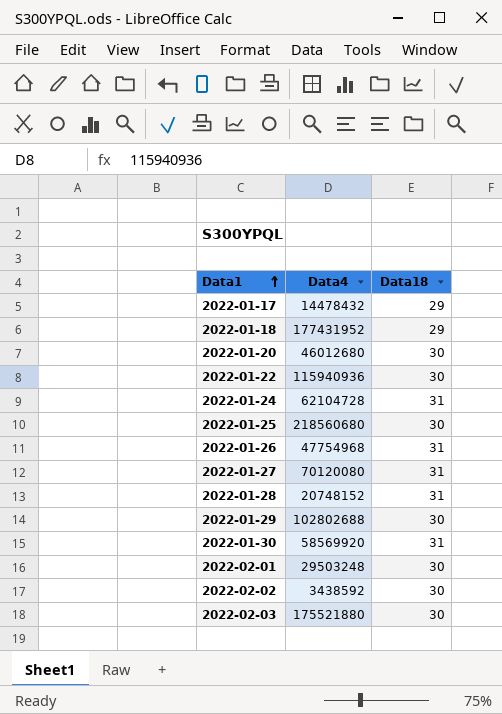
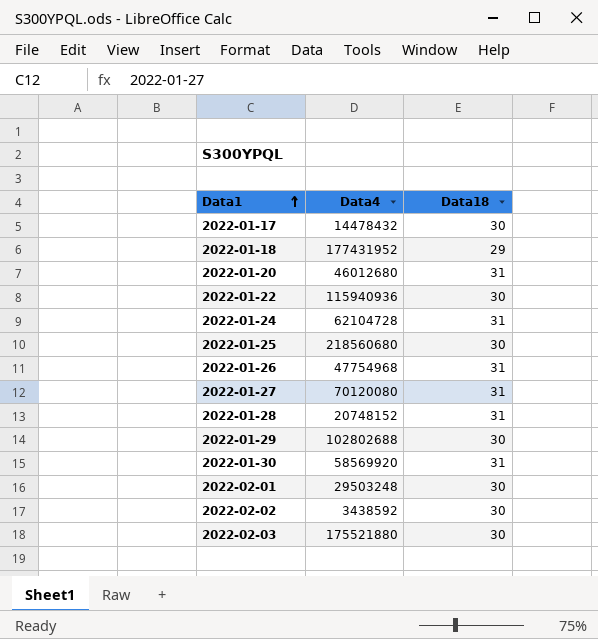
2022-01-17 | Data18: 29 -> 30
2022-01-20 | Data18: 30 -> 31

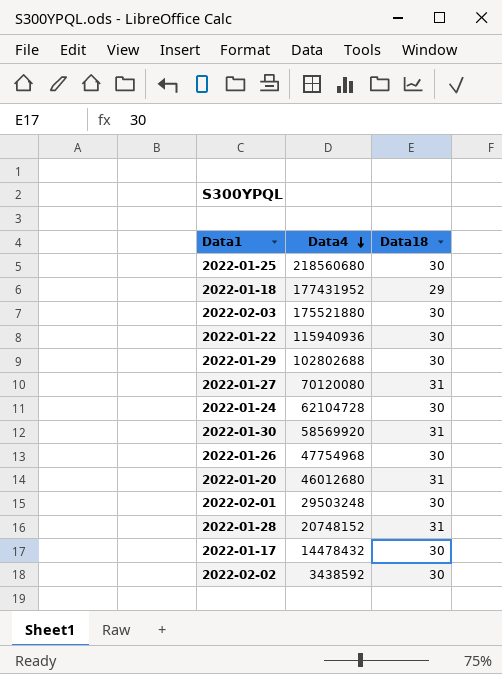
row order: Data1 ascending -> Data4 descending
2022-01-24 | Data18: 31 -> 30
2022-01-26 | Data18: 31 -> 30

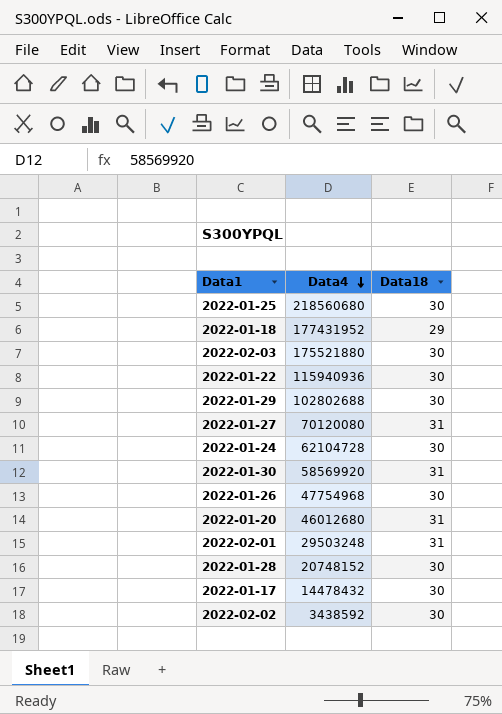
2022-02-01 | Data18: 30 -> 31
2022-01-28 | Data18: 31 -> 30

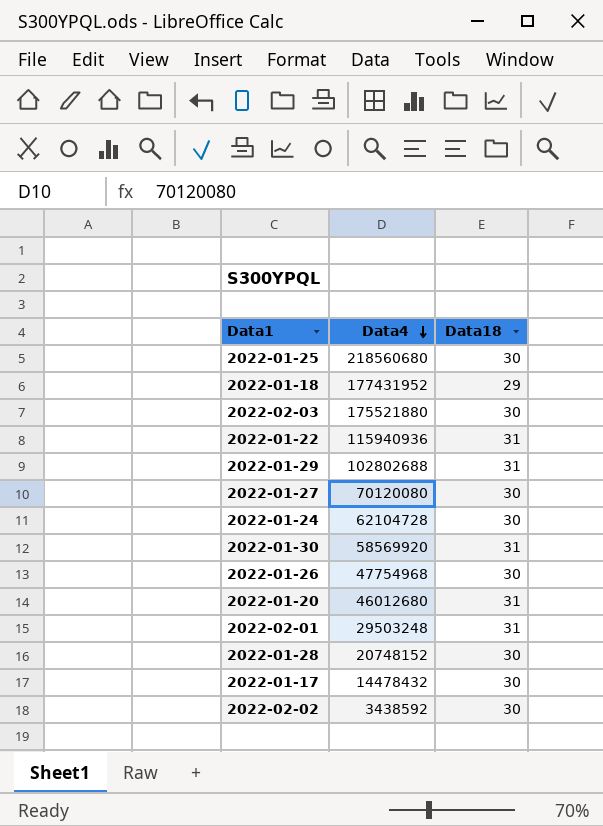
2022-01-22 | Data18: 30 -> 31
2022-01-29 | Data18: 30 -> 31
2022-01-27 | Data18: 31 -> 30

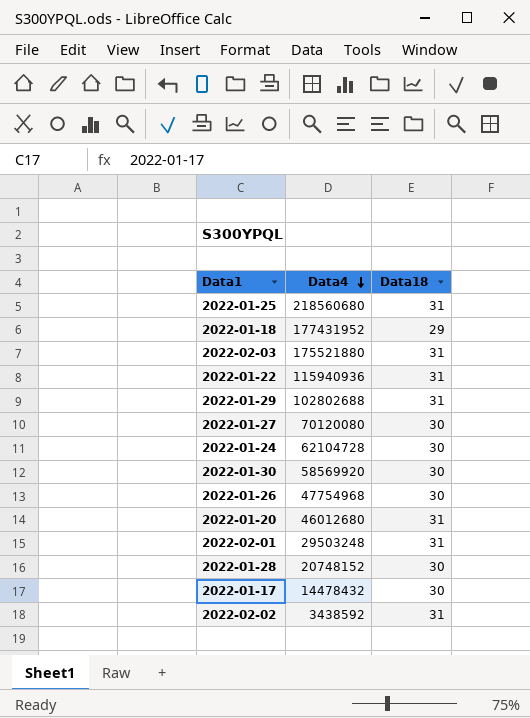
2022-01-25 | Data18: 30 -> 31
2022-02-03 | Data18: 30 -> 31
2022-01-30 | Data18: 31 -> 30
2022-02-02 | Data18: 30 -> 31

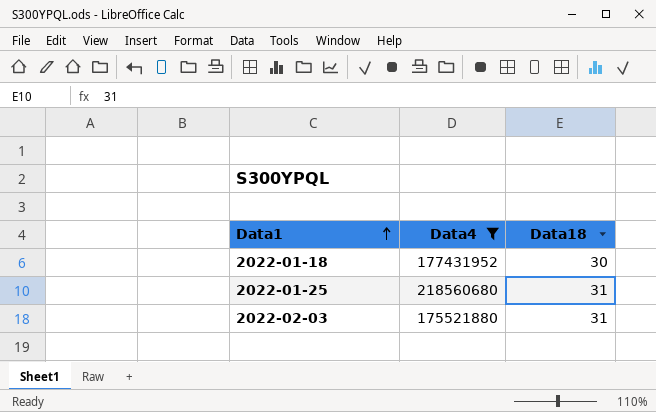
filter: none -> Data4 >= 175521880
row order: Data4 descending -> Data1 ascending
2022-01-18 | Data18: 29 -> 30

